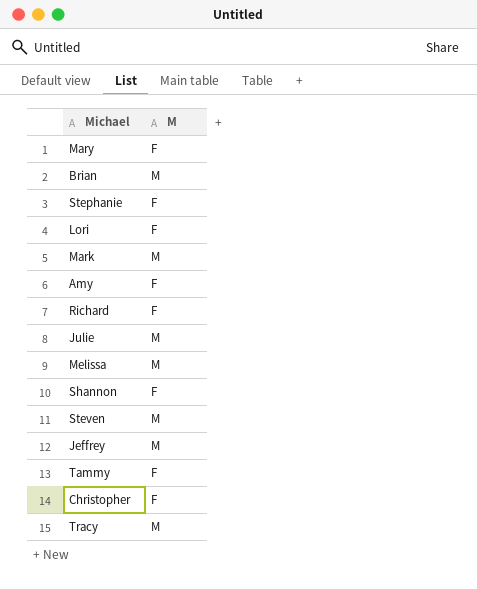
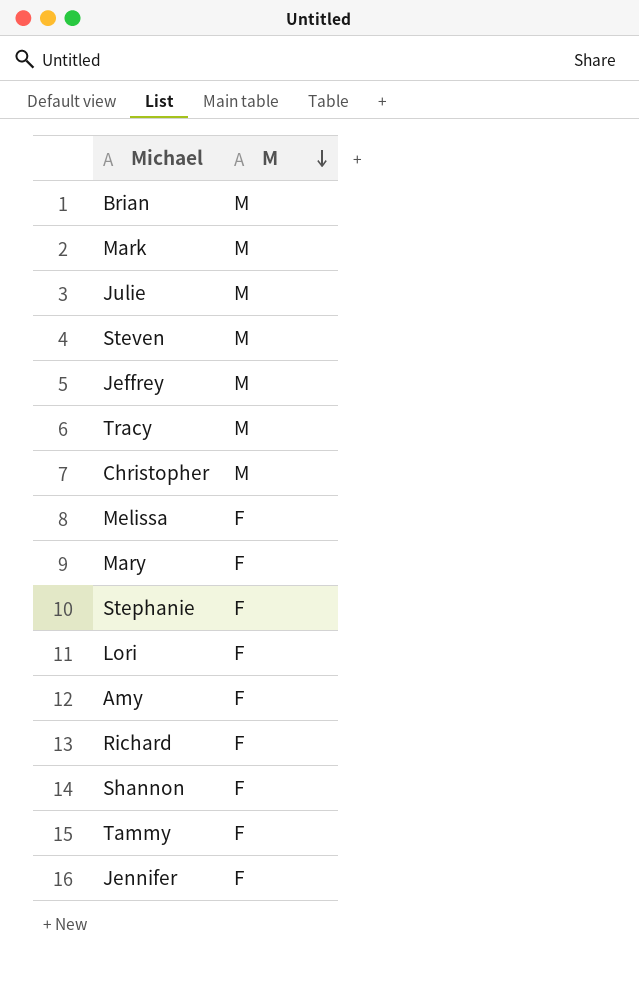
row order: none -> M descending
Christopher | M: F -> M
Melissa | M: M -> F
row Jennifer: none -> F

